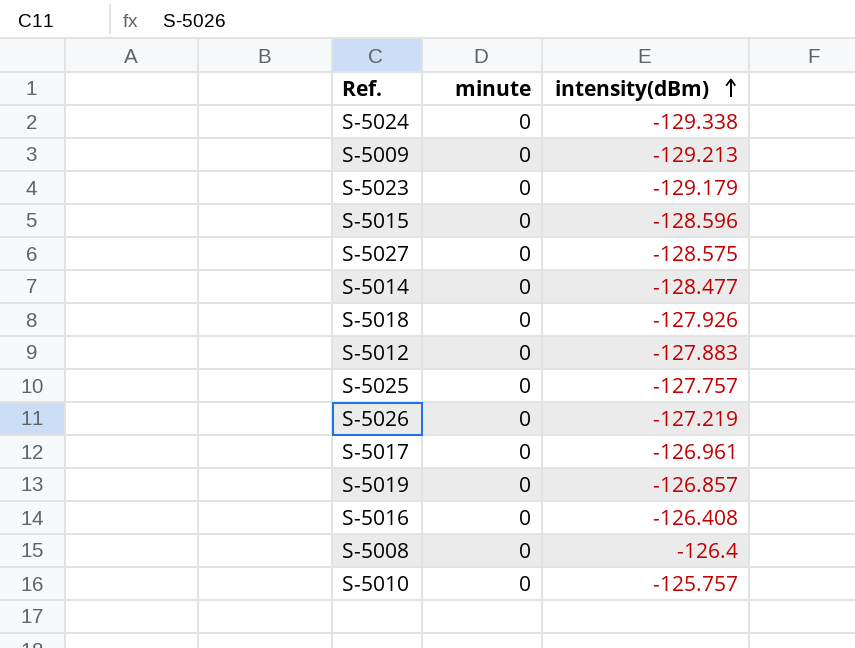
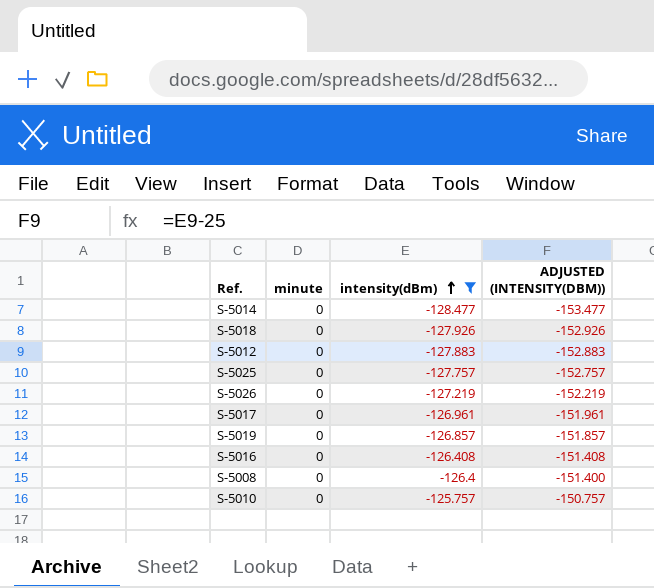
filter: none -> intensity(dBm) >= -128.477
column ADJUSTED (INTENSITY(DBM)) | formula: none -> [intensity(dBm)] - 25

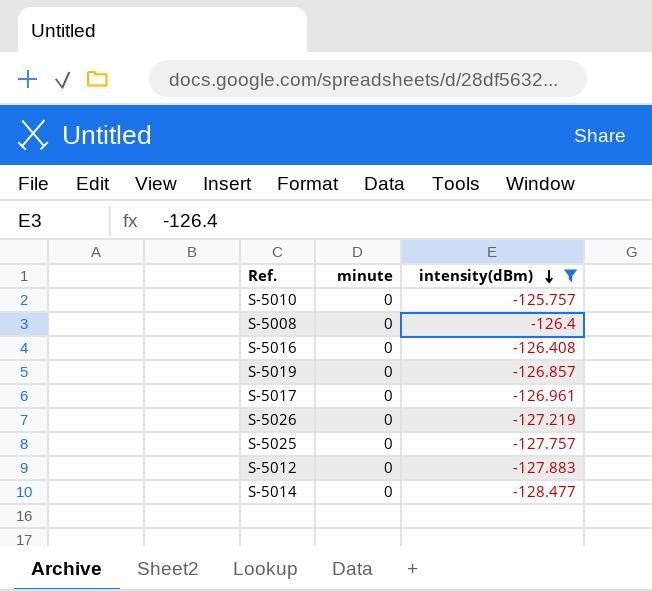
row order: intensity(dBm) ascending -> intensity(dBm) descending
column ADJUSTED (INTENSITY(DBM)) | formula: [intensity(dBm)] - 25 -> none
row S-5018: 0 | -127.926 | -152.926 -> none

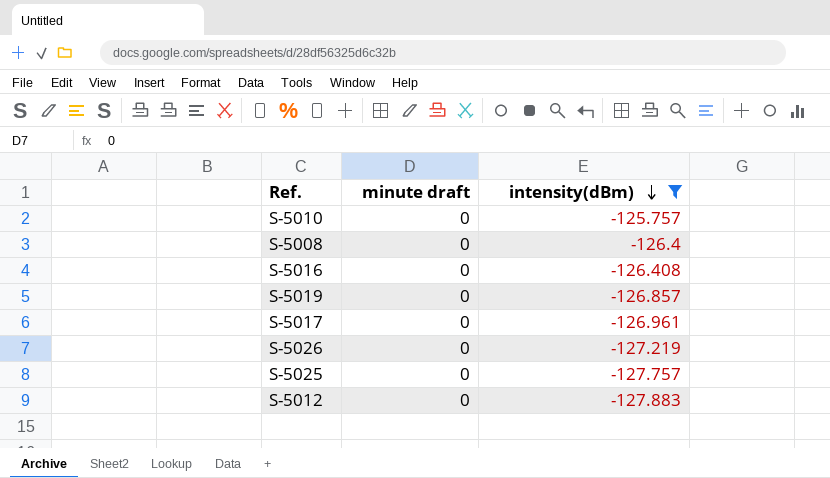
column name: minute -> minute draft
row S-5014: 0 | -128.477 -> none

